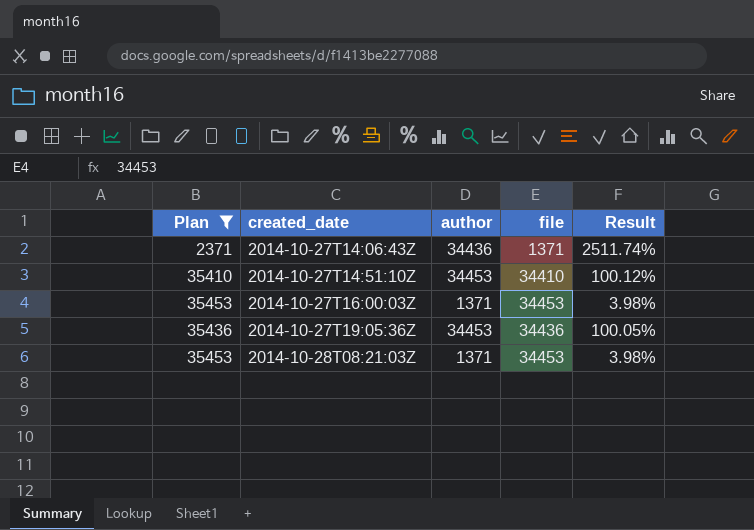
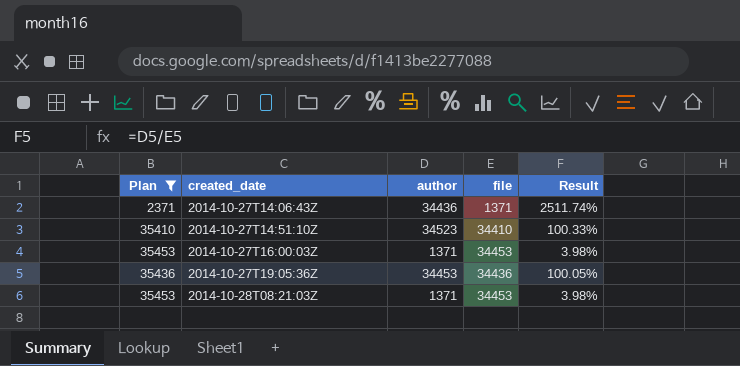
2014-10-27T14:51:10Z | author: 34453 -> 34523
2014-10-27T14:51:10Z | Result: 100.12% -> 100.33%

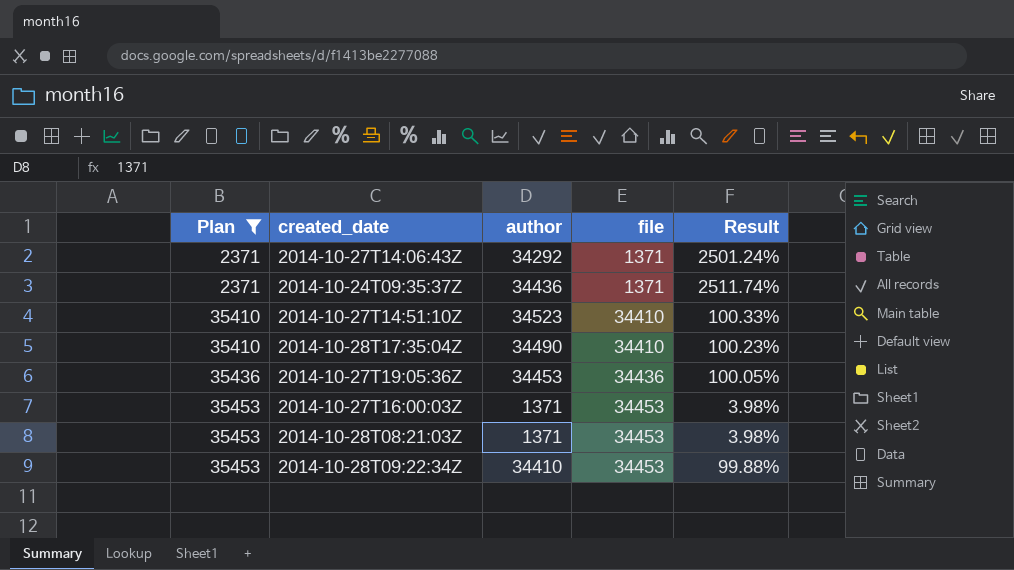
row order: created_date ascending -> Plan ascending
2014-10-27T14:06:43Z | author: 34436 -> 34292
2014-10-27T14:06:43Z | Result: 2511.74% -> 2501.24%
row 2014-10-24T09:35:37Z: none -> 2371 | 34436 | 1371 | 2511.74%
row 2014-10-28T17:35:04Z: none -> 35410 | 34490 | 34410 | 100.23%
row 2014-10-28T09:22:34Z: none -> 35453 | 34410 | 34453 | 99.88%

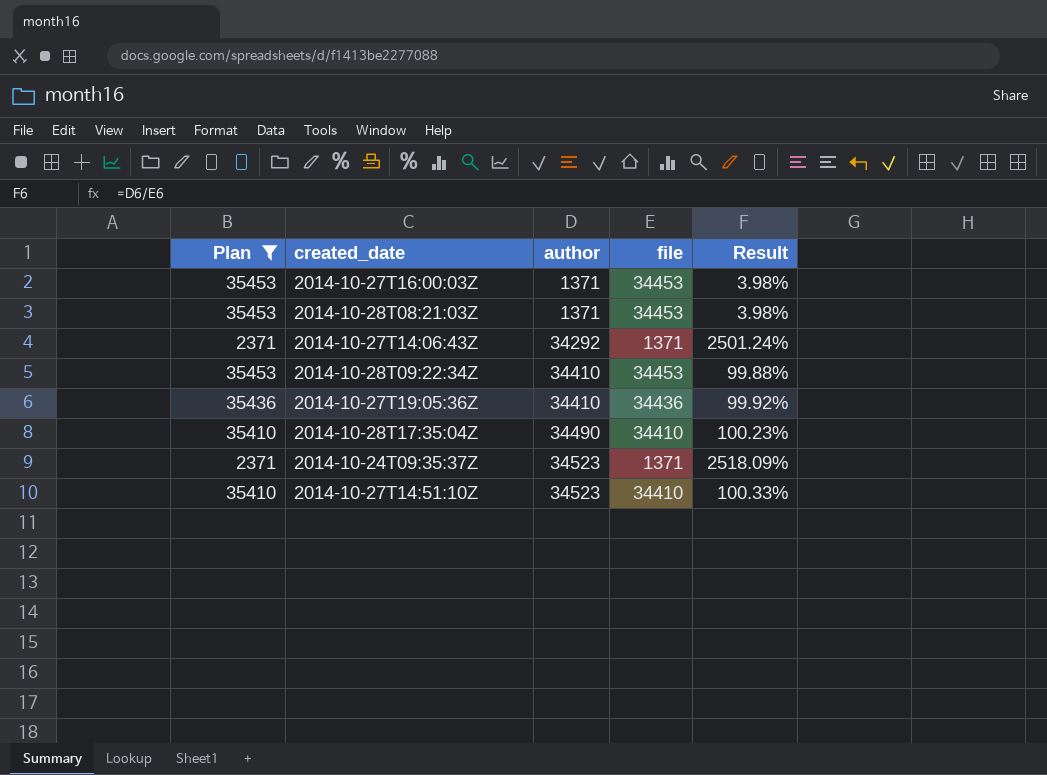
row order: Plan ascending -> author ascending
2014-10-27T19:05:36Z | author: 34453 -> 34410
2014-10-27T19:05:36Z | Result: 100.05% -> 99.92%
2014-10-24T09:35:37Z | author: 34436 -> 34523
2014-10-24T09:35:37Z | Result: 2511.74% -> 2518.09%

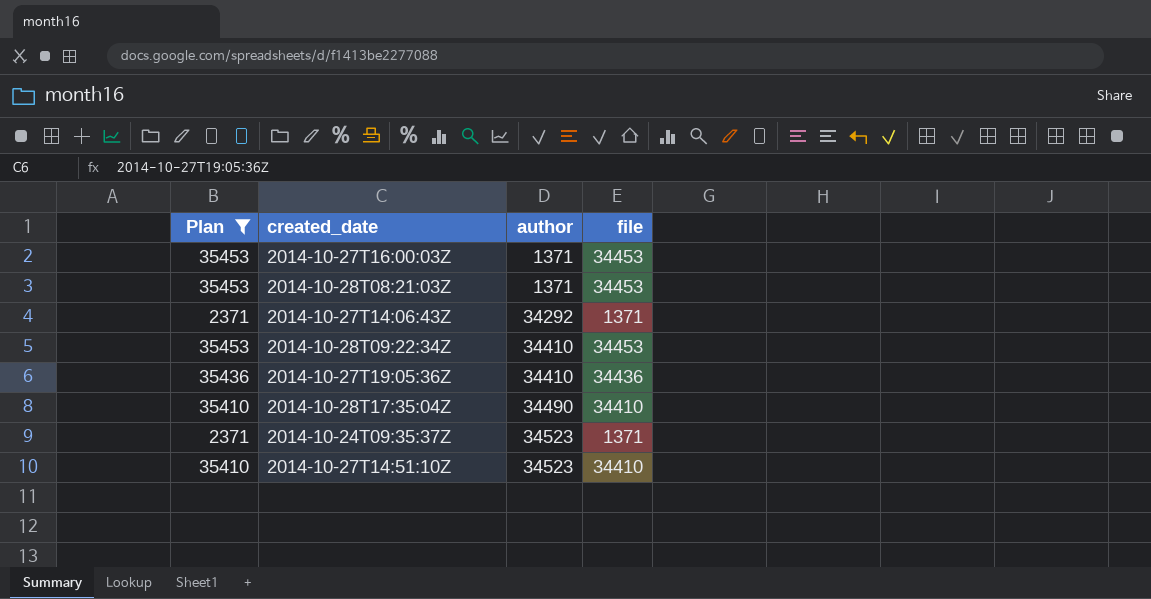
column Result | formula: [author] / [file] -> none

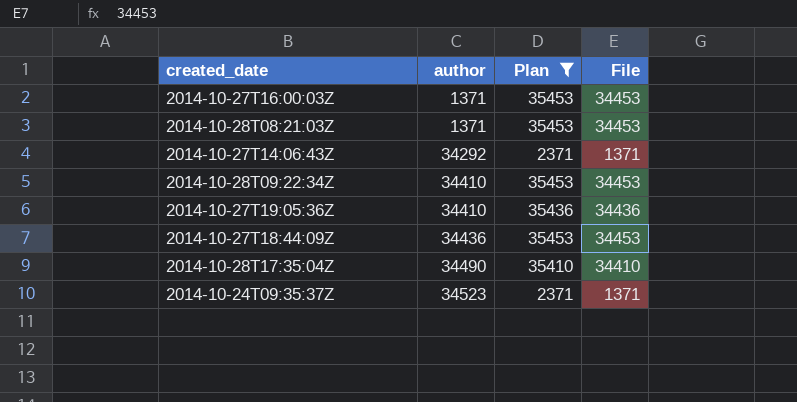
column Plan | position: 1 -> 3
column name: file -> File
row 2014-10-27T14:51:10Z: 35410 | 34523 | 34410 -> none
row 2014-10-27T18:44:09Z: none -> 34436 | 35453 | 34453

